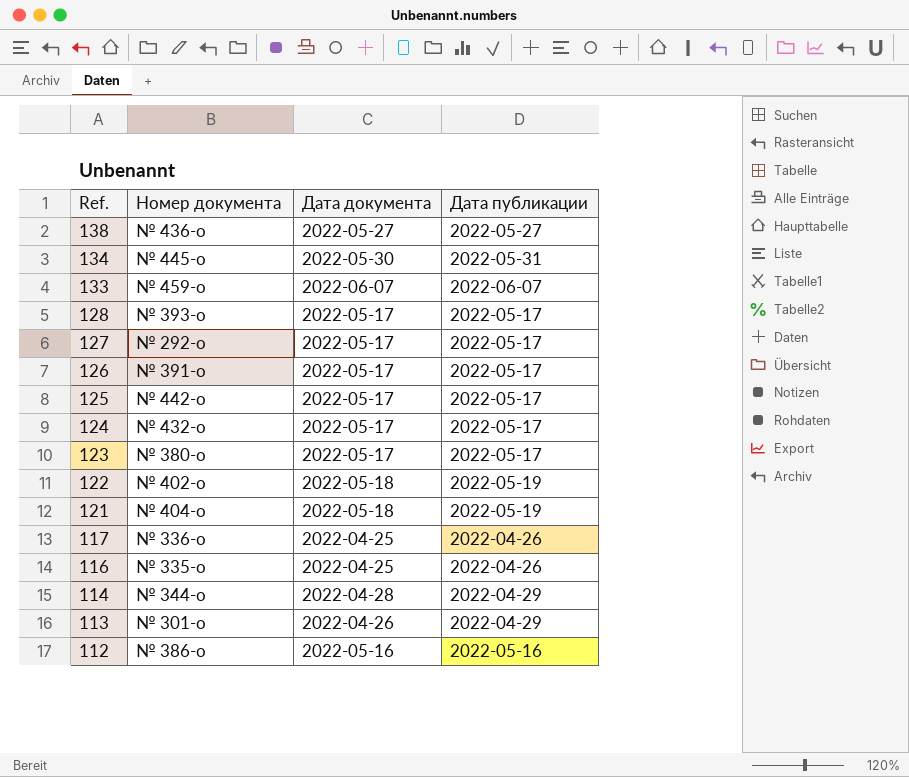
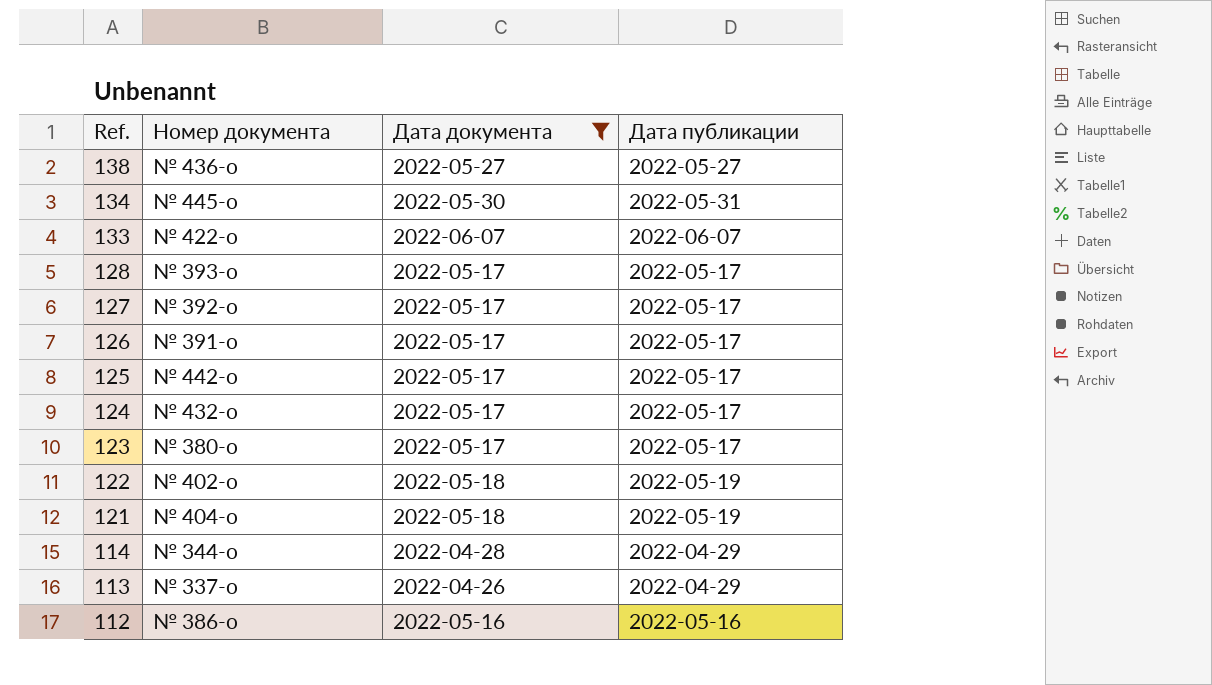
filter: none -> Дата документа != 2022-04-25
133 | Номер документа: № 459-о -> № 422-о
127 | Номер документа: № 292-о -> № 392-о
113 | Номер документа: № 301-о -> № 337-о

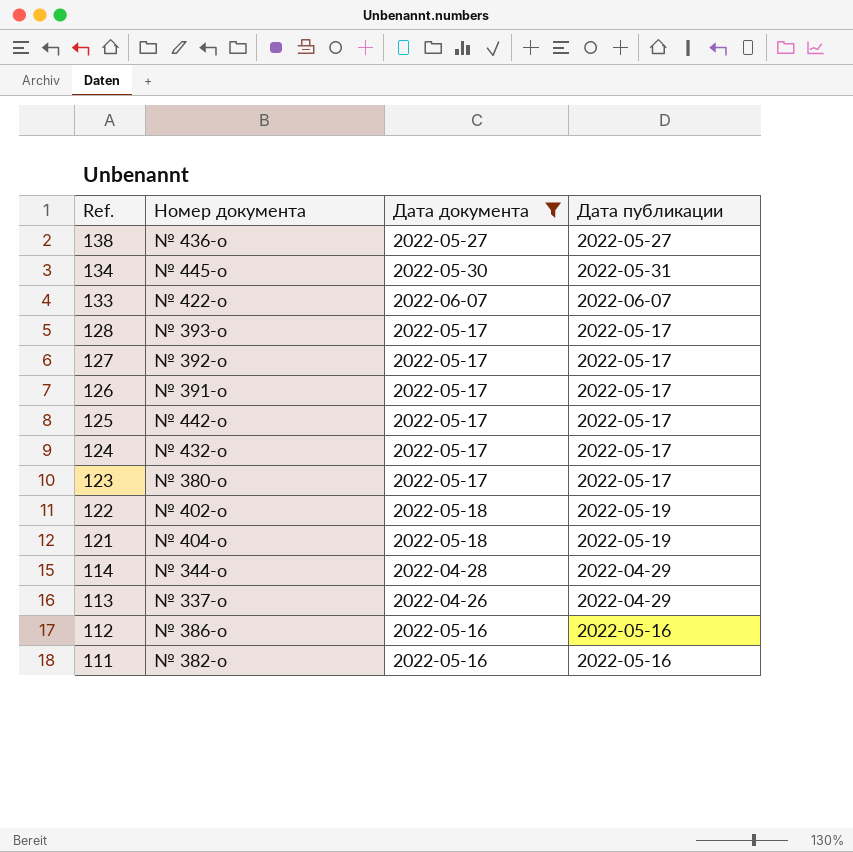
row 111: none -> № 382-о | 2022-05-16 | 2022-05-16

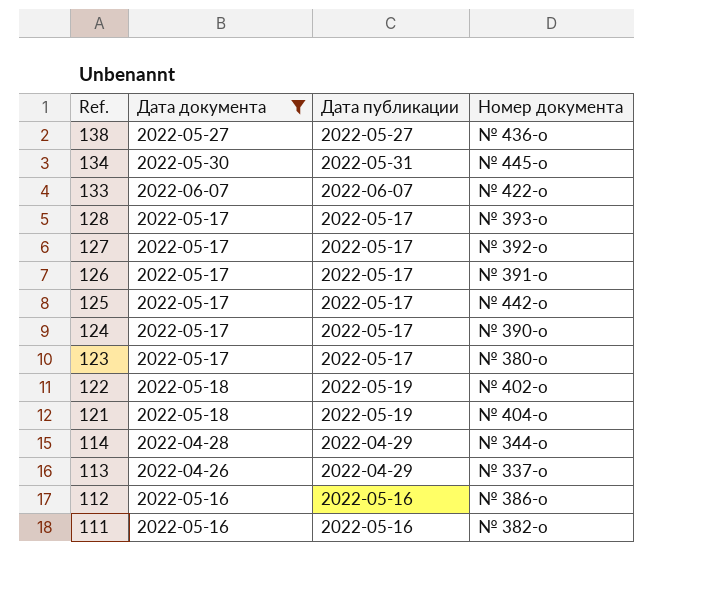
column Номер документа | position: 2 -> 4
124 | Номер документа: № 432-о -> № 390-о

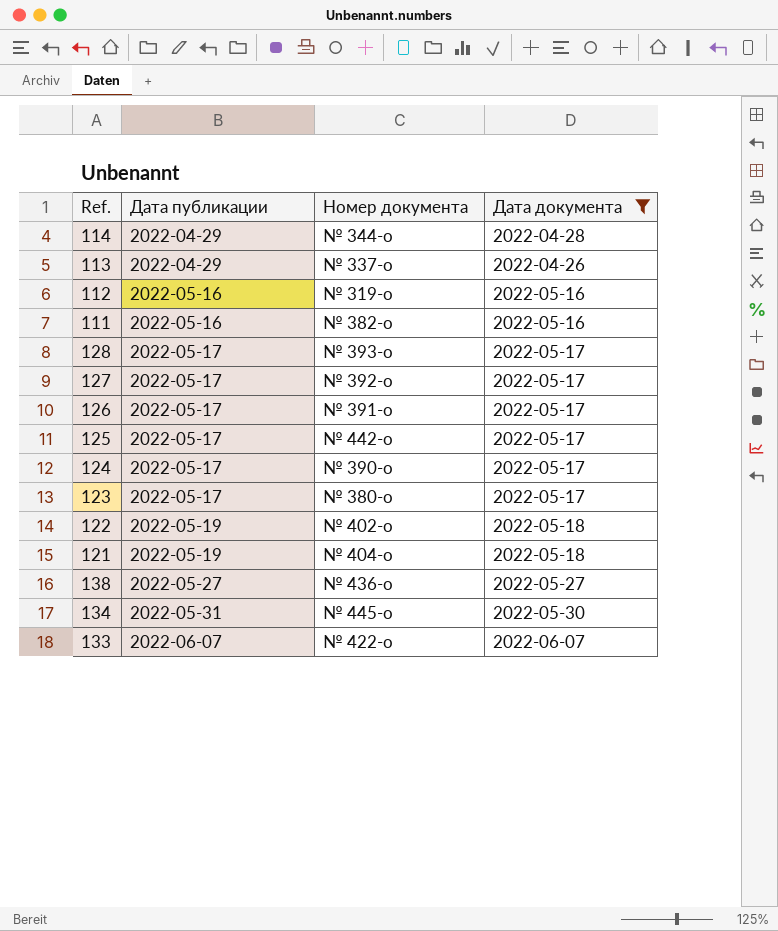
row order: Ref. descending -> Дата публикации ascending
column Дата документа | position: 2 -> 4
112 | Номер документа: № 386-о -> № 319-о

